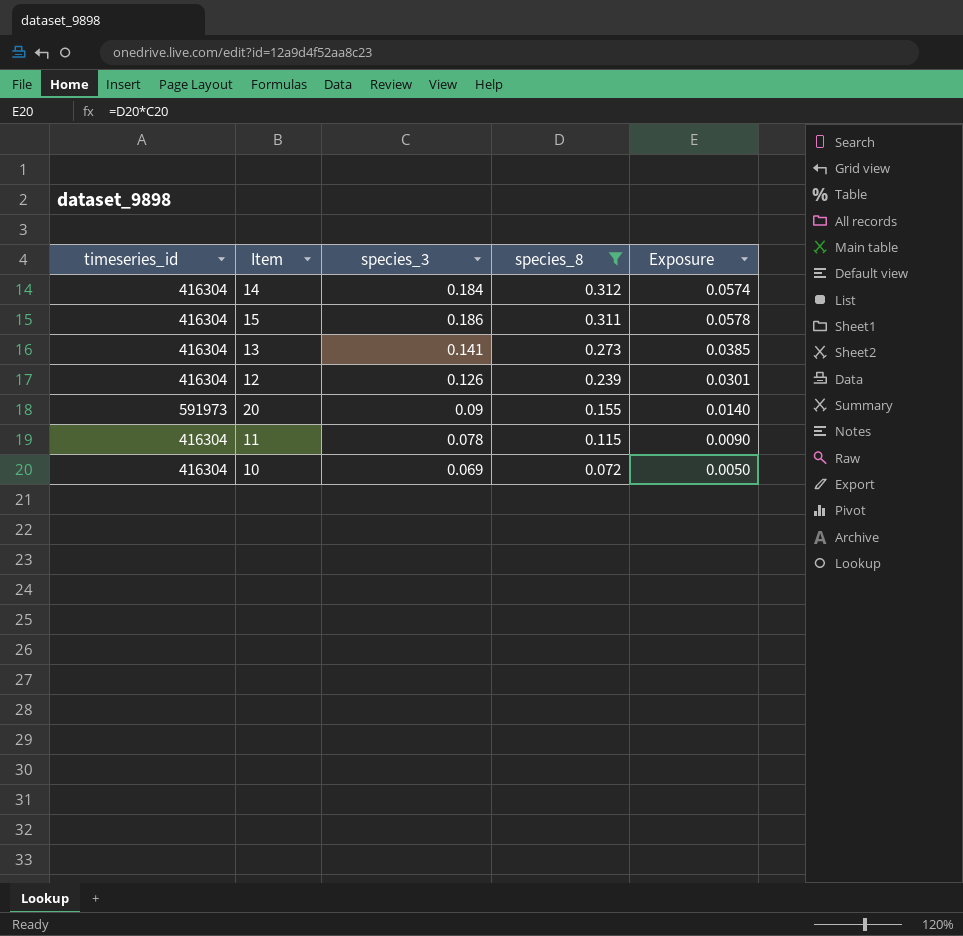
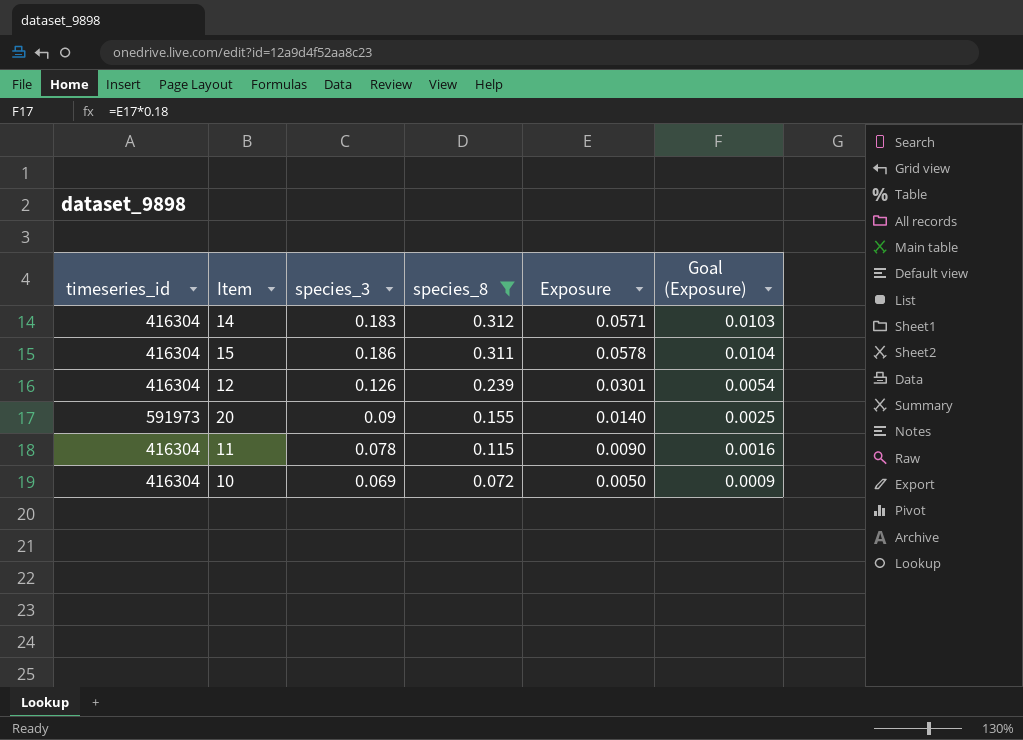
column Goal (Exposure) | formula: none -> [Exposure] * 0.18
row 13: 416304 | 0.141 | 0.273 | 0.0385 -> none
14 | species_3: 0.184 -> 0.183
14 | Exposure: 0.0574 -> 0.0571

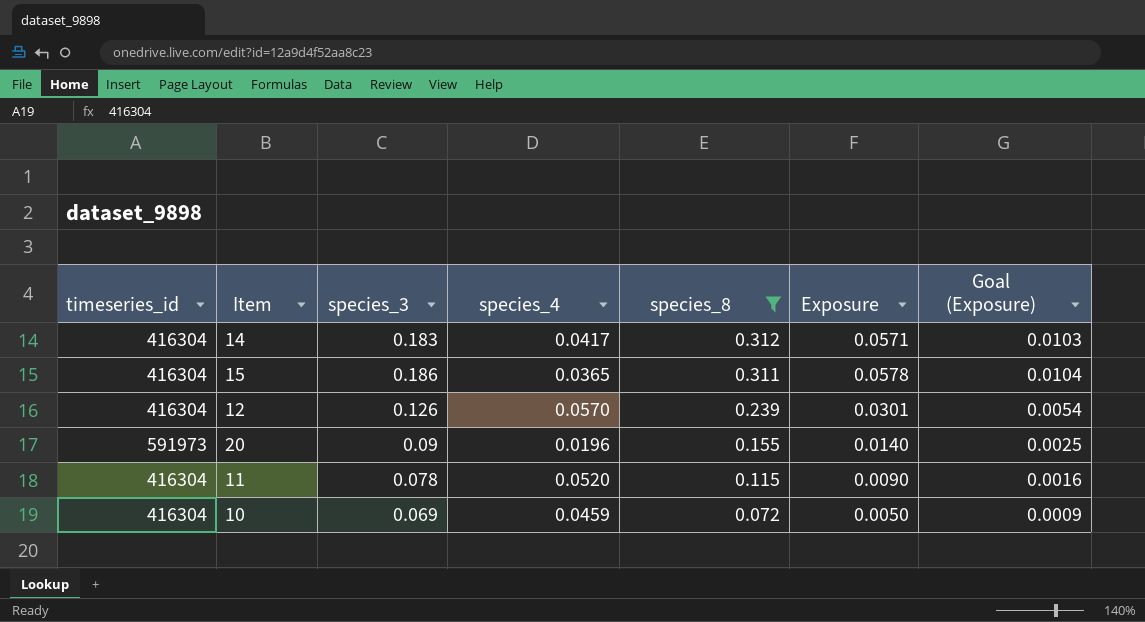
column species_4 | position: none -> 4

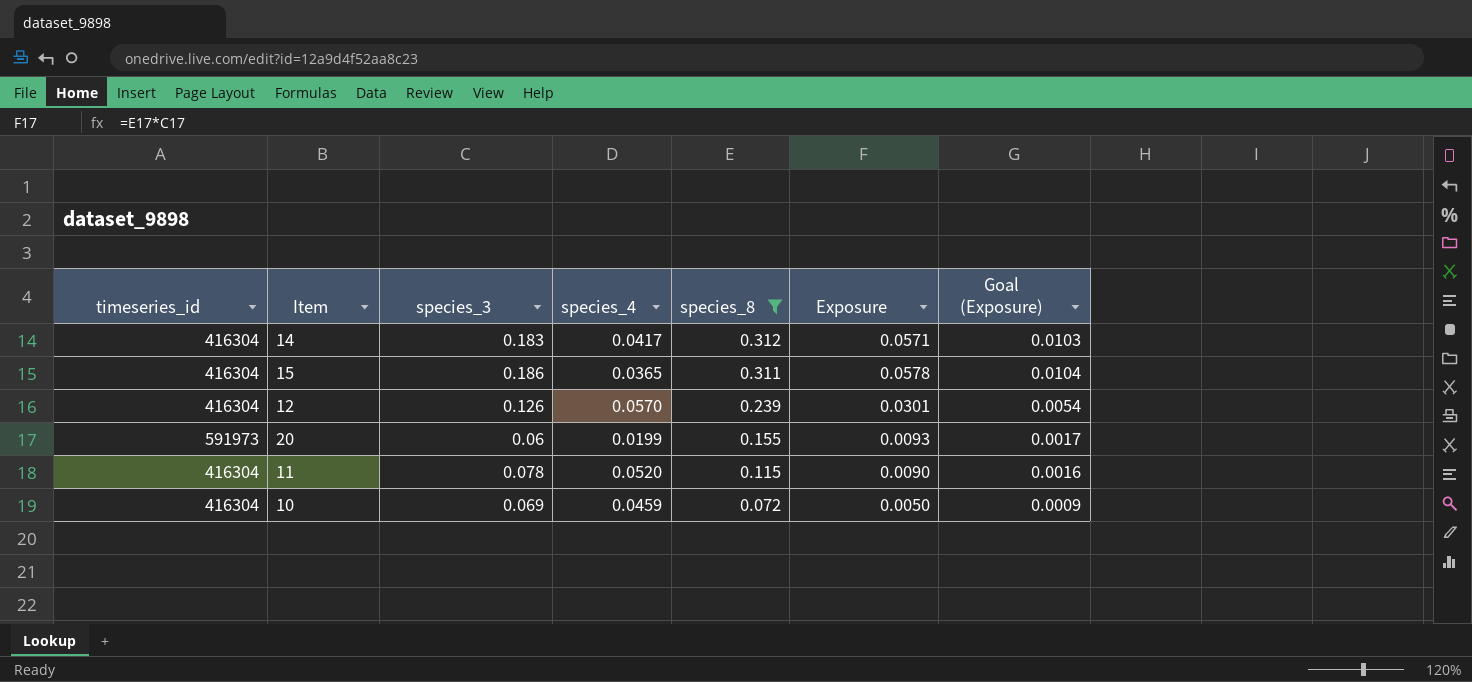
20 | species_3: 0.09 -> 0.06
20 | species_4: 0.0196 -> 0.0199
20 | Exposure: 0.0140 -> 0.0093
20 | Goal (Exposure): 0.0025 -> 0.0017

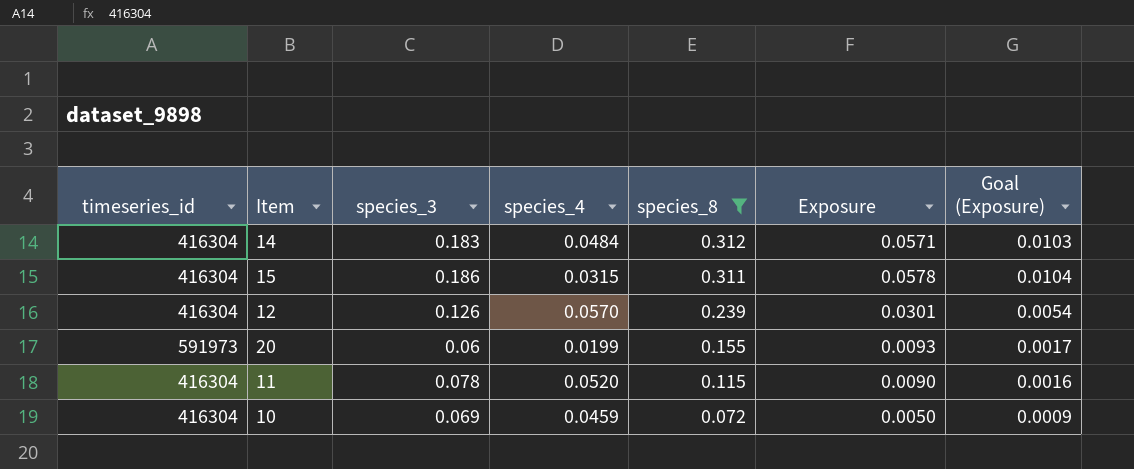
14 | species_4: 0.0417 -> 0.0484
15 | species_4: 0.0365 -> 0.0315

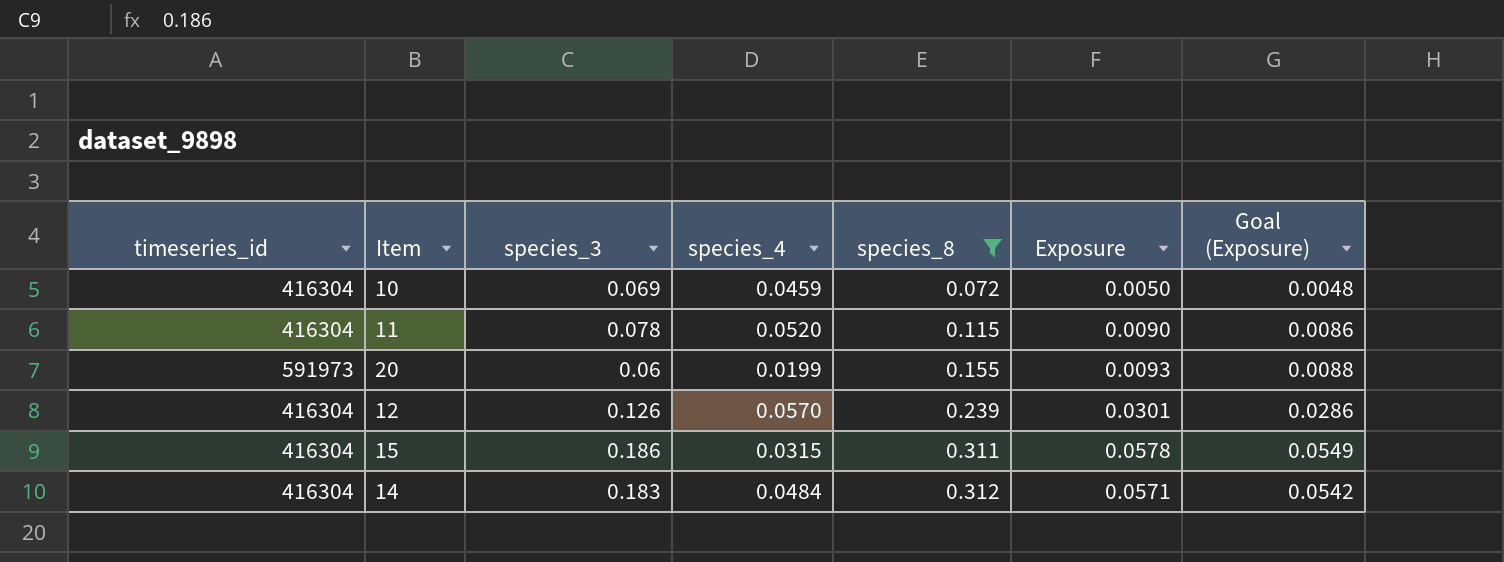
row order: species_8 descending -> species_8 ascending
column Goal (Exposure) | formula: [Exposure] * 0.18 -> [Exposure] * 0.95

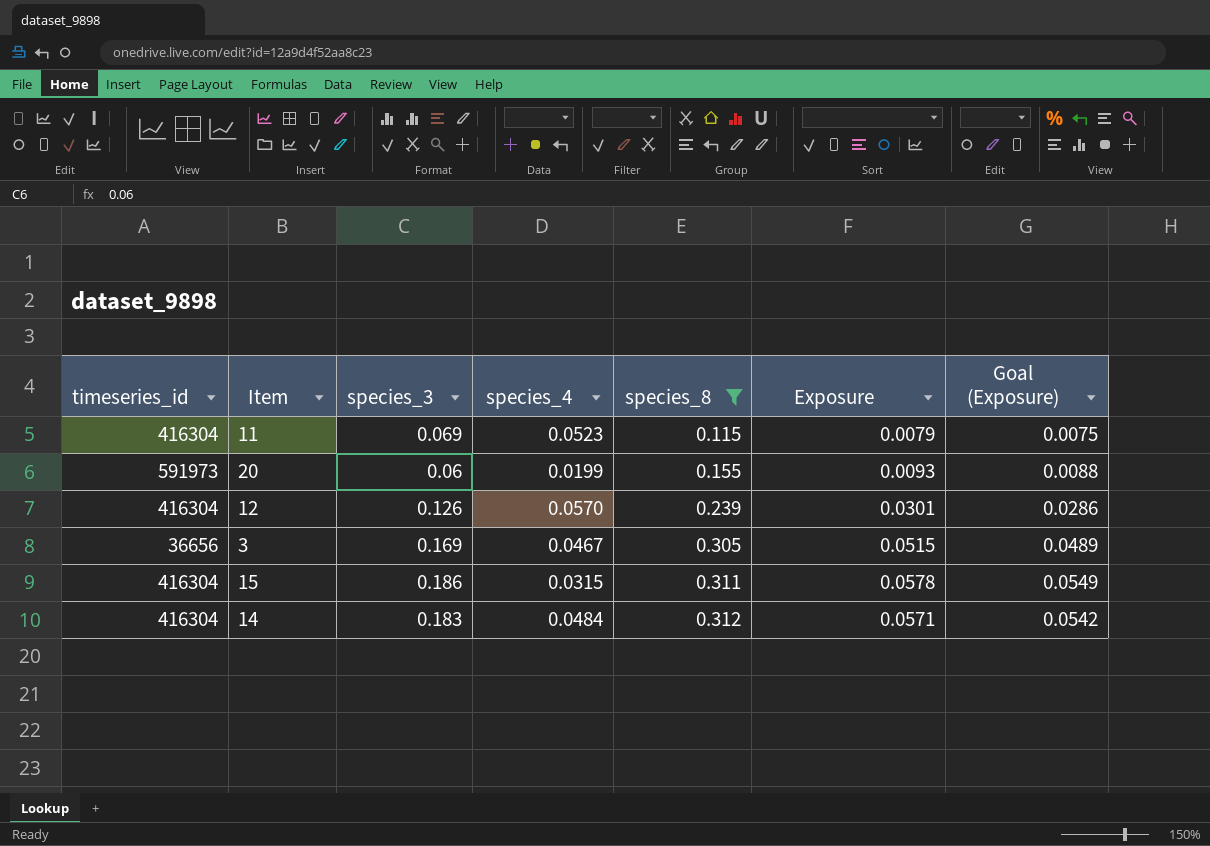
row 10: 416304 | 0.069 | 0.0459 | 0.072 | 0.0050 | 0.0048 -> none
11 | species_3: 0.078 -> 0.069
11 | species_4: 0.0520 -> 0.0523
11 | Exposure: 0.0090 -> 0.0079
11 | Goal (Exposure): 0.0086 -> 0.0075
row 3: none -> 36656 | 0.169 | 0.0467 | 0.305 | 0.0515 | 0.0489

